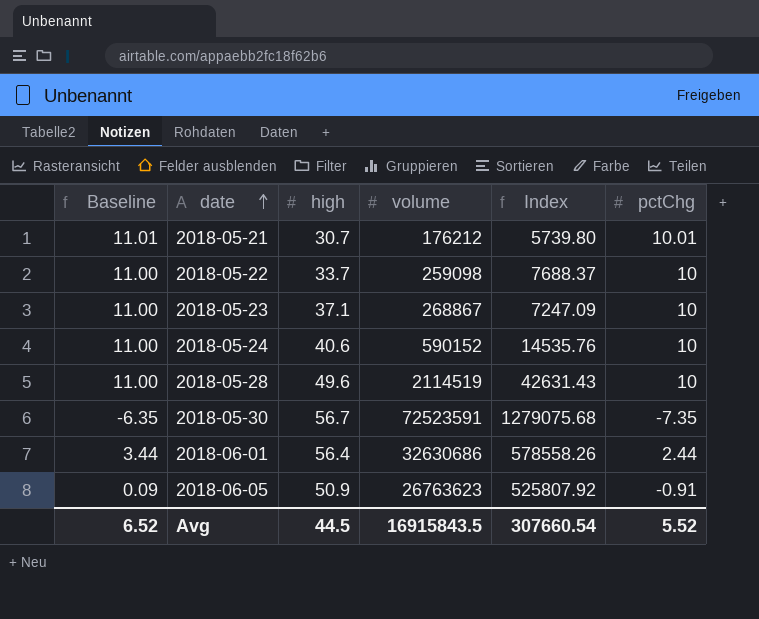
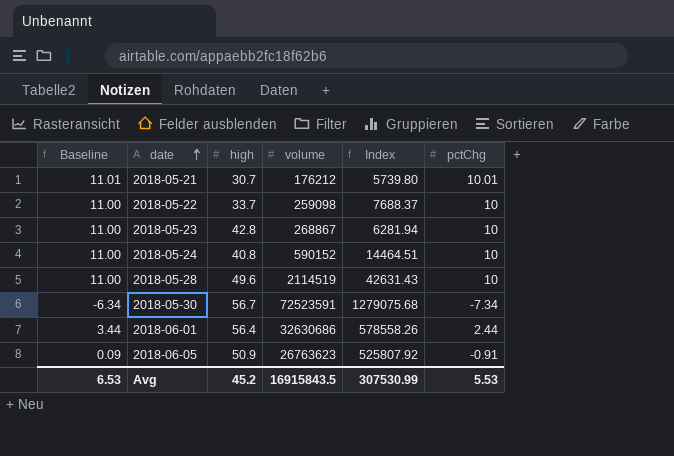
2018-05-23 | high: 37.1 -> 42.8
2018-05-23 | Index: 7247.09 -> 6281.94
2018-05-24 | high: 40.6 -> 40.8
2018-05-24 | Index: 14535.76 -> 14464.51
2018-05-30 | Baseline: -6.35 -> -6.34
2018-05-30 | pctChg: -7.35 -> -7.34
Avg | Baseline: 6.52 -> 6.53
Avg | high: 44.5 -> 45.2
Avg | Index: 307660.54 -> 307530.99
Avg | pctChg: 5.52 -> 5.53

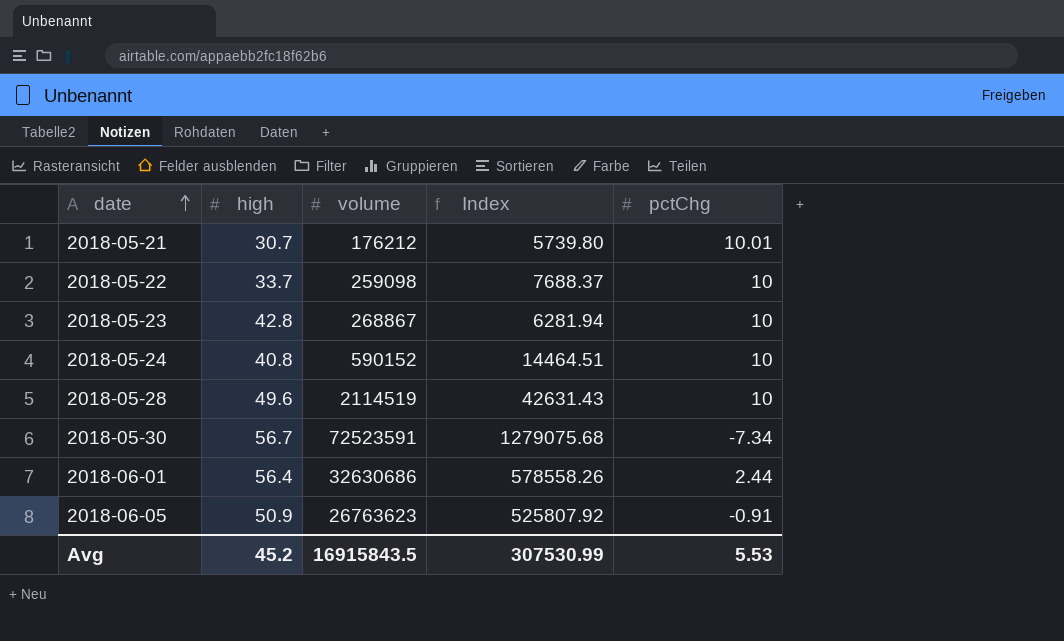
column Baseline | formula: [pctChg] + 1 -> none

